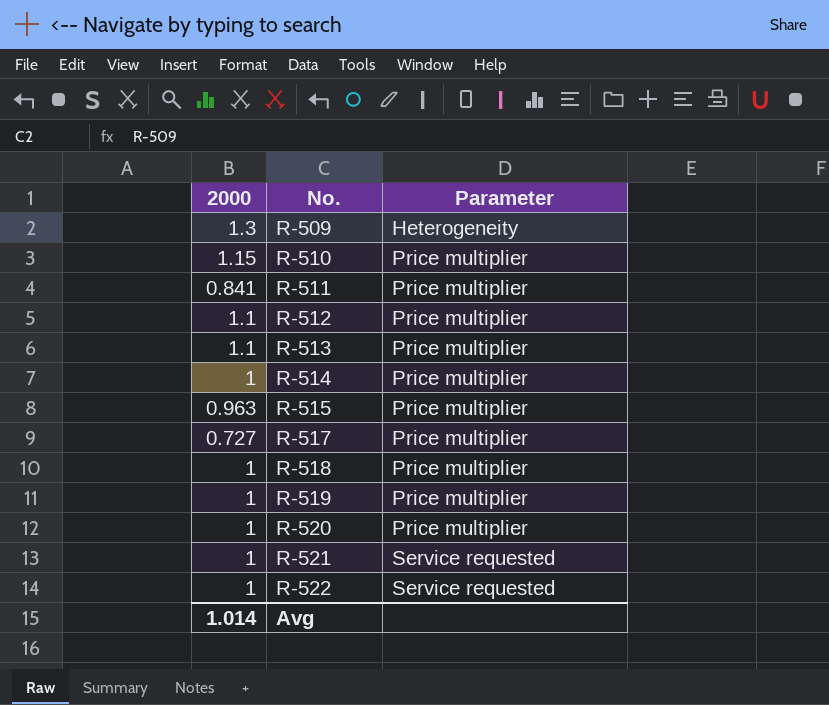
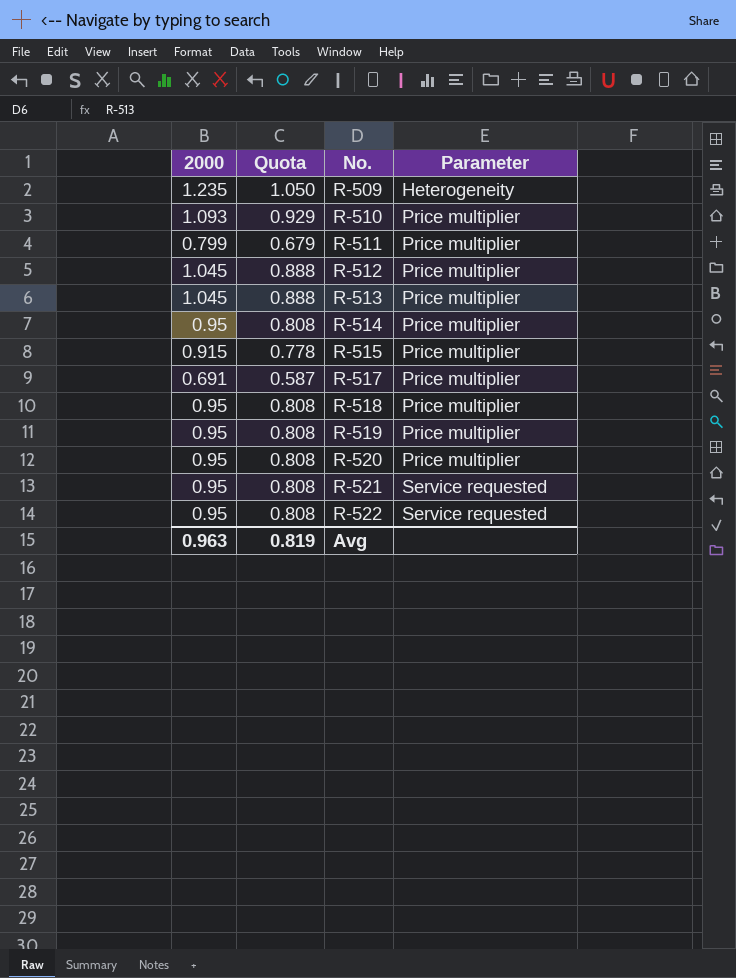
column Quota | formula: none -> [2000] * 0.85
R-509 | 2000: 1.3 -> 1.235
R-510 | 2000: 1.15 -> 1.093
R-511 | 2000: 0.841 -> 0.799
R-512 | 2000: 1.1 -> 1.045
R-513 | 2000: 1.1 -> 1.045
R-514 | 2000: 1 -> 0.95
R-515 | 2000: 0.963 -> 0.915
R-517 | 2000: 0.727 -> 0.691
R-518 | 2000: 1 -> 0.95
R-519 | 2000: 1 -> 0.95
R-520 | 2000: 1 -> 0.95
R-521 | 2000: 1 -> 0.95
R-522 | 2000: 1 -> 0.95
Avg | 2000: 1.014 -> 0.963

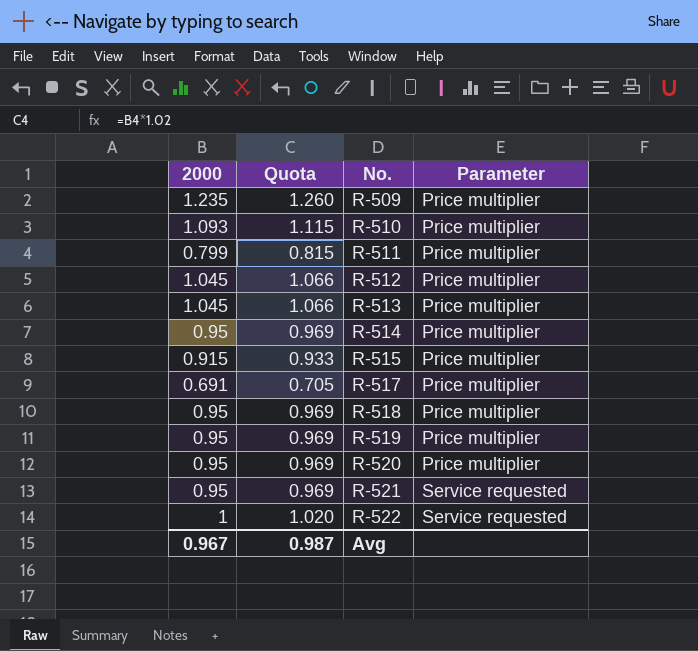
column Quota | formula: [2000] * 0.85 -> [2000] * 1.02
R-509 | Parameter: Heterogeneity -> Price multiplier
R-522 | 2000: 0.95 -> 1
Avg | 2000: 0.963 -> 0.967
Avg | Quota: 0.819 -> 0.987

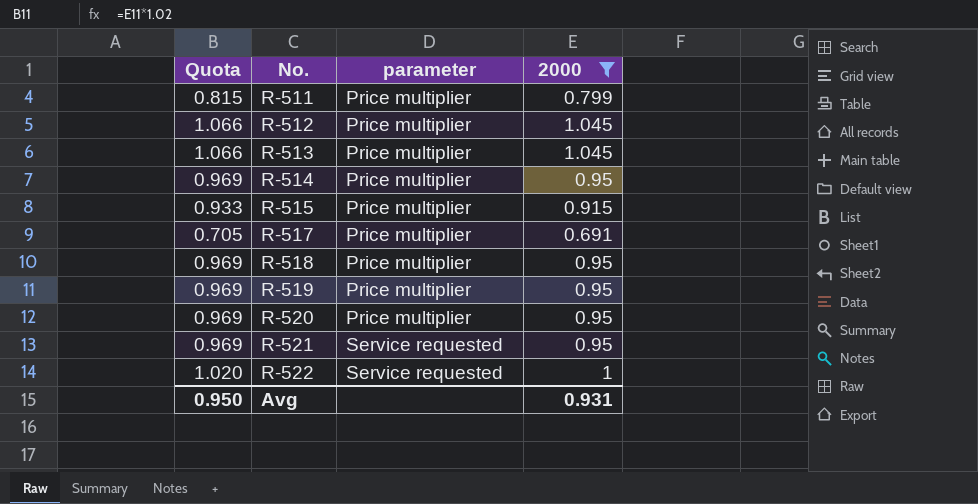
filter: none -> 2000 <= 1.045
column name: Parameter -> parameter
column 2000 | position: 1 -> 4
Avg | Quota: 0.987 -> 0.950
Avg | 2000: 0.967 -> 0.931

